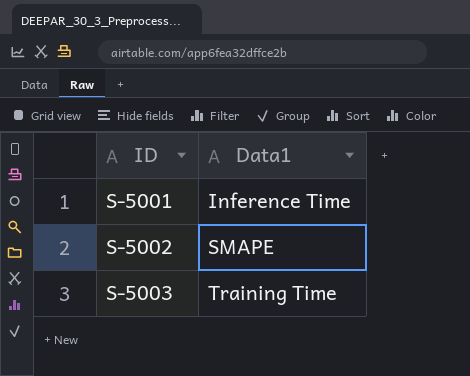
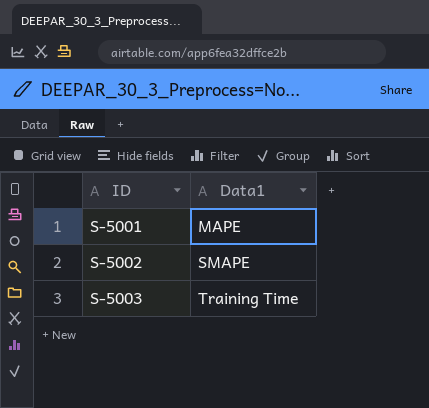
S-5001 | Data1: Inference Time -> MAPE

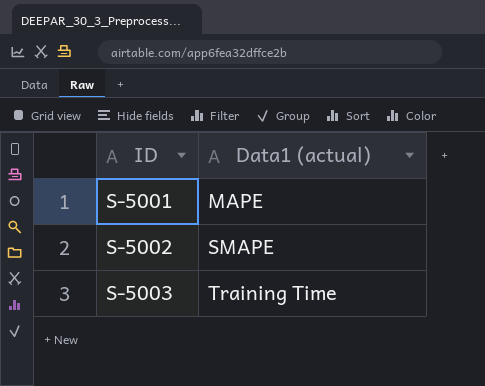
column name: Data1 -> Data1 (actual)

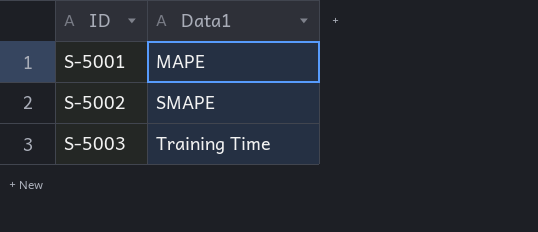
column name: Data1 (actual) -> Data1

